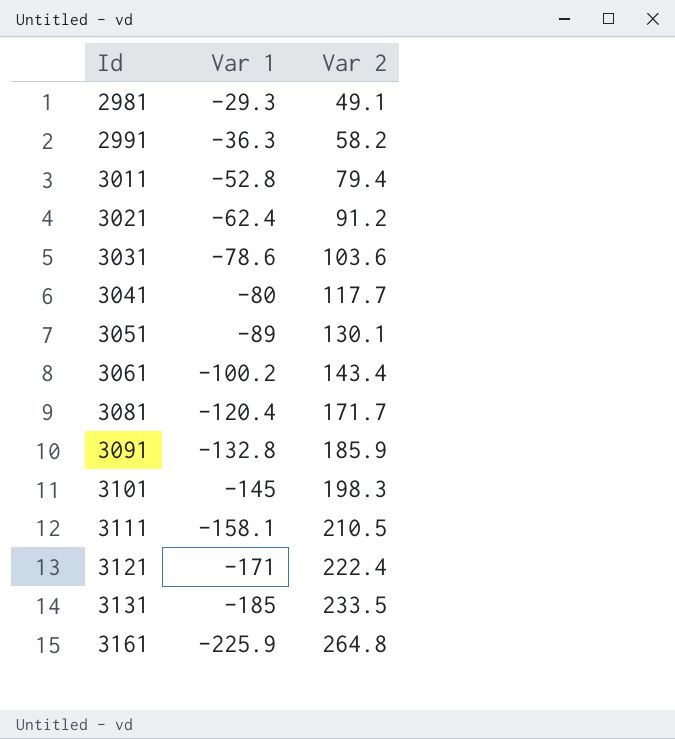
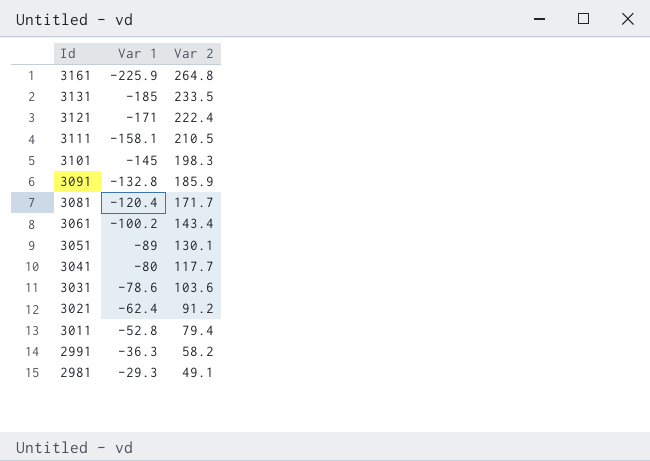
row order: Id ascending -> Id descending

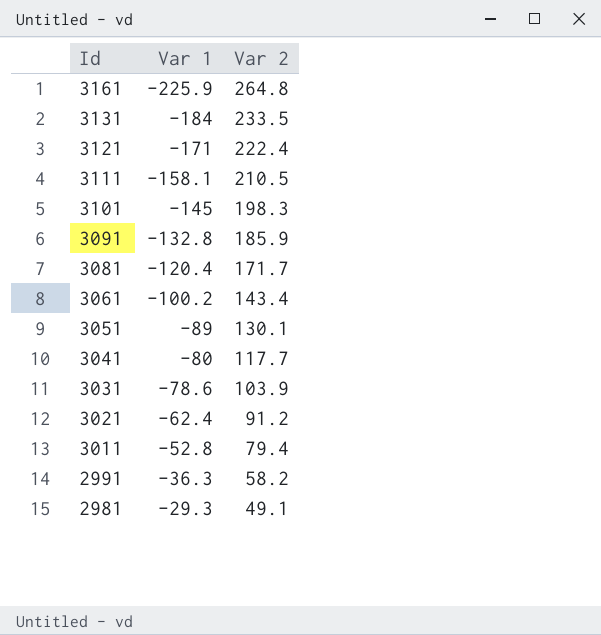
3131 | Var 1: -185 -> -184
3031 | Var 2: 103.6 -> 103.9

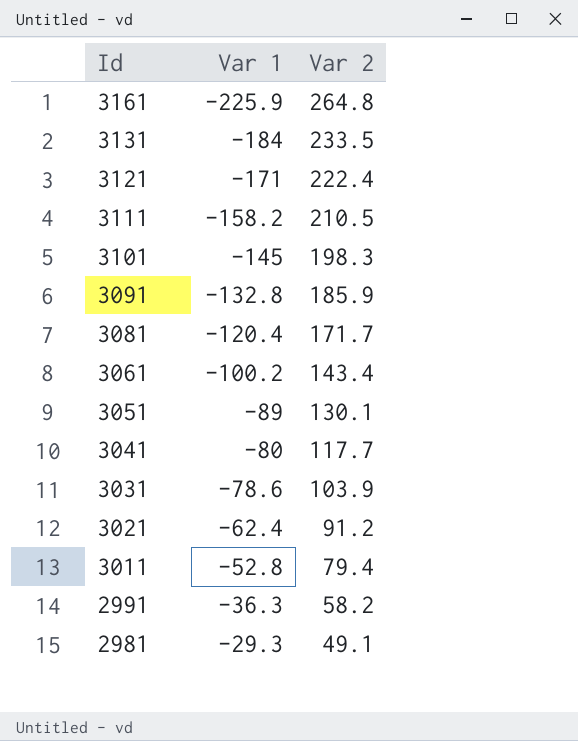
3111 | Var 1: -158.1 -> -158.2

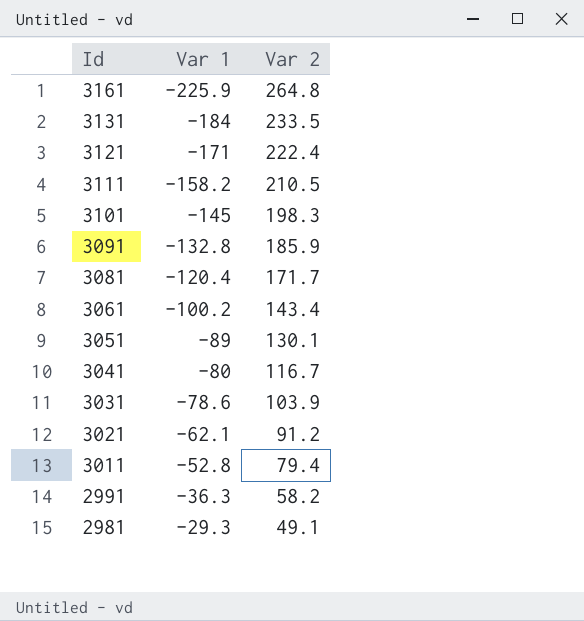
3041 | Var 2: 117.7 -> 116.7
3021 | Var 1: -62.4 -> -62.1

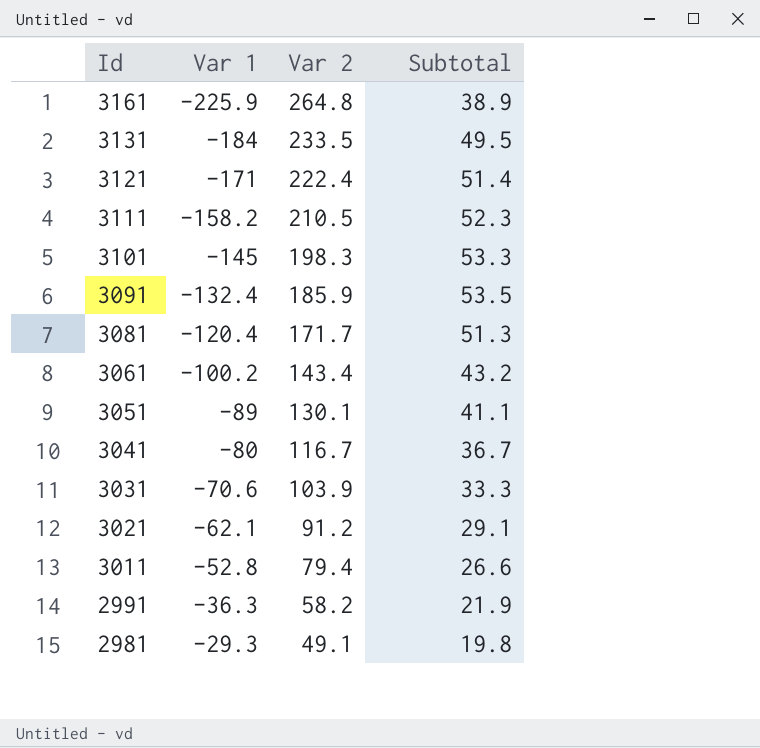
column Subtotal | formula: none -> [Var 1] + [Var 2]
3091 | Var 1: -132.8 -> -132.4
3031 | Var 1: -78.6 -> -70.6

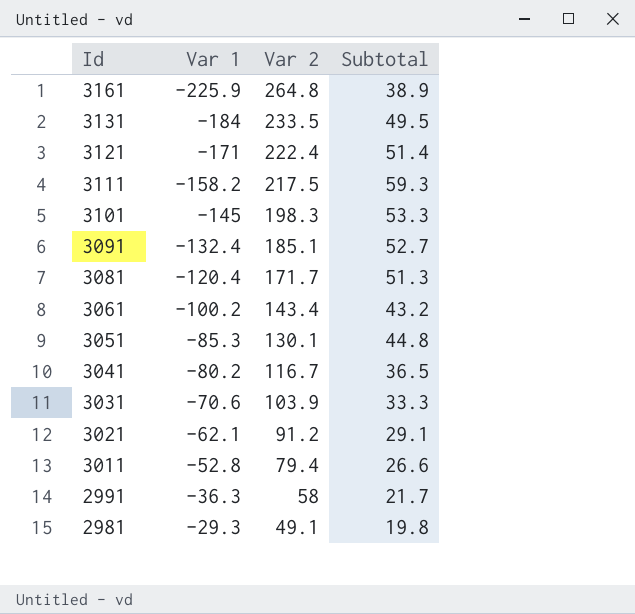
3111 | Var 2: 210.5 -> 217.5
3111 | Subtotal: 52.3 -> 59.3
3091 | Var 2: 185.9 -> 185.1
3091 | Subtotal: 53.5 -> 52.7
3051 | Var 1: -89 -> -85.3
3051 | Subtotal: 41.1 -> 44.8
3041 | Var 1: -80 -> -80.2
3041 | Subtotal: 36.7 -> 36.5
2991 | Var 2: 58.2 -> 58
2991 | Subtotal: 21.9 -> 21.7

